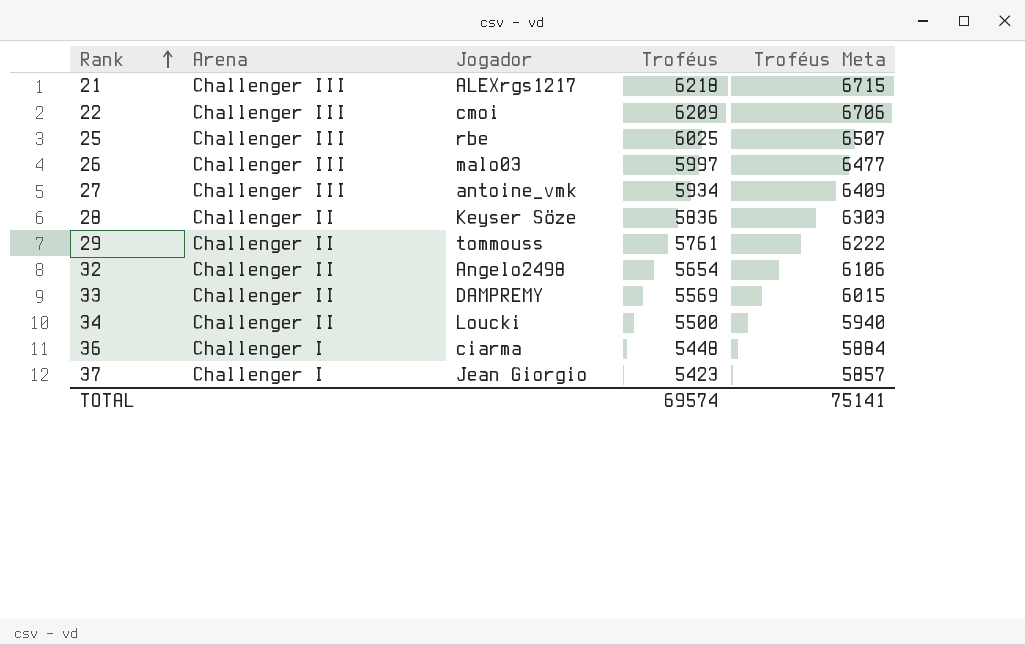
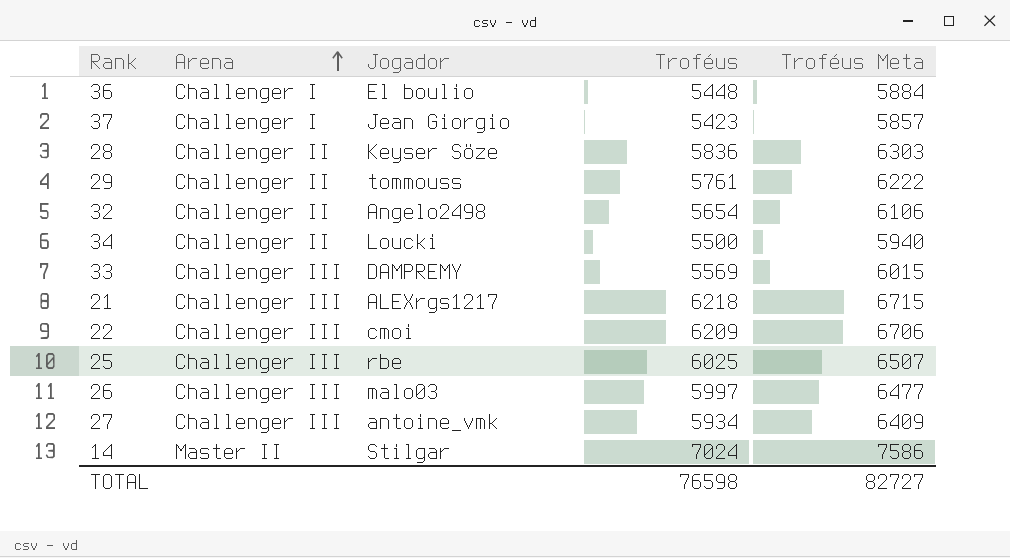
row order: Rank ascending -> Arena ascending
36 | Jogador: ciarma -> El boulio
33 | Arena: Challenger II -> Challenger III
row 14: none -> Master II | Stilgar | 7024 | 7586
TOTAL | Troféus: 69574 -> 76598
TOTAL | Troféus Meta: 75141 -> 82727

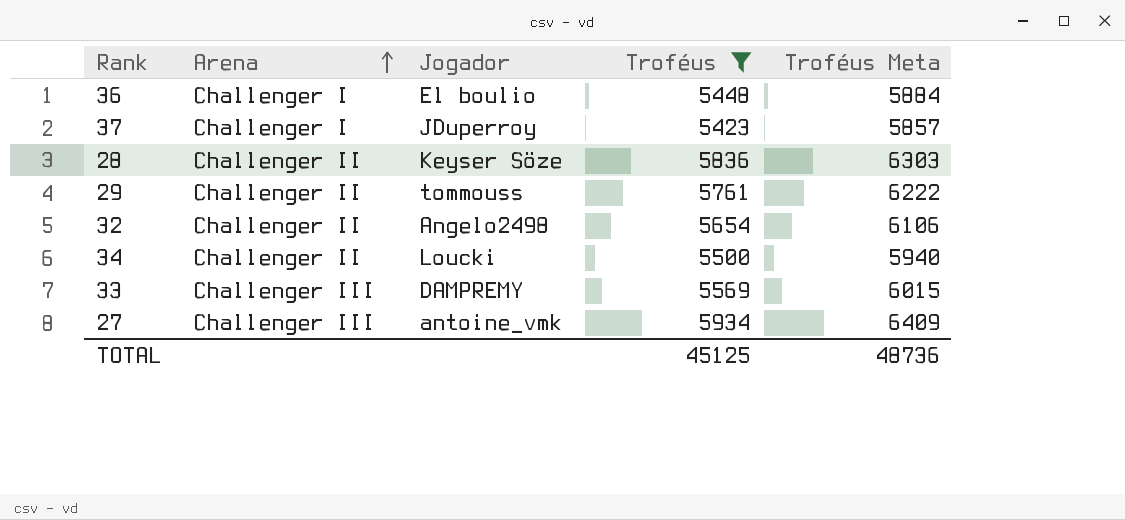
filter: none -> Troféus <= 5934
37 | Jogador: Jean Giorgio -> JDuperroy
TOTAL | Troféus: 76598 -> 45125
TOTAL | Troféus Meta: 82727 -> 48736

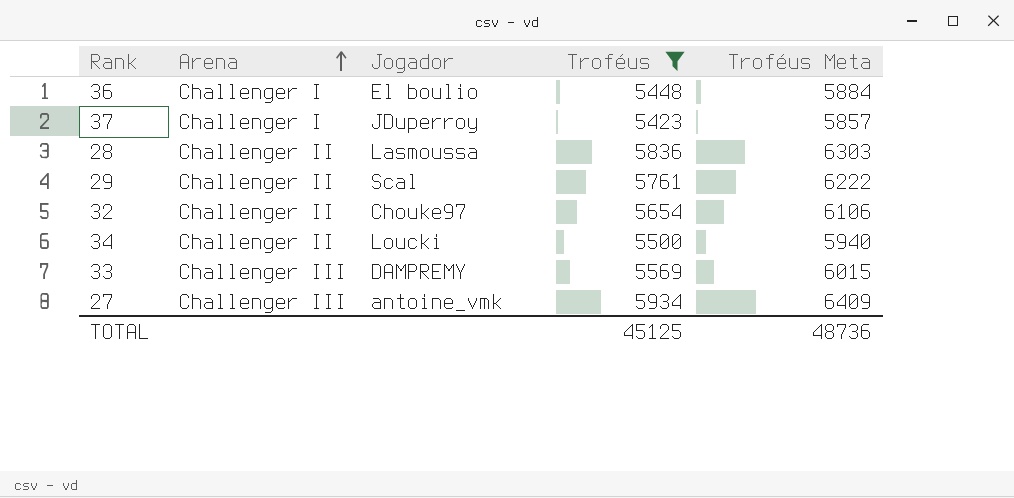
28 | Jogador: Keyser Söze -> Lasmoussa
29 | Jogador: tommouss -> Scal
32 | Jogador: Angelo2498 -> Chouke97

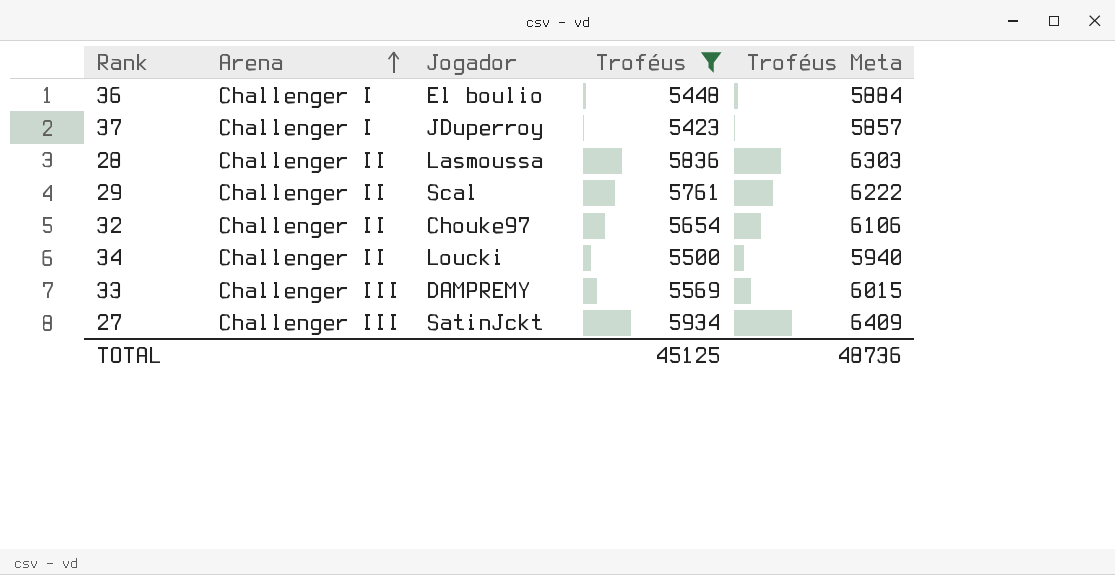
27 | Jogador: antoine_vmk -> SatinJckt

